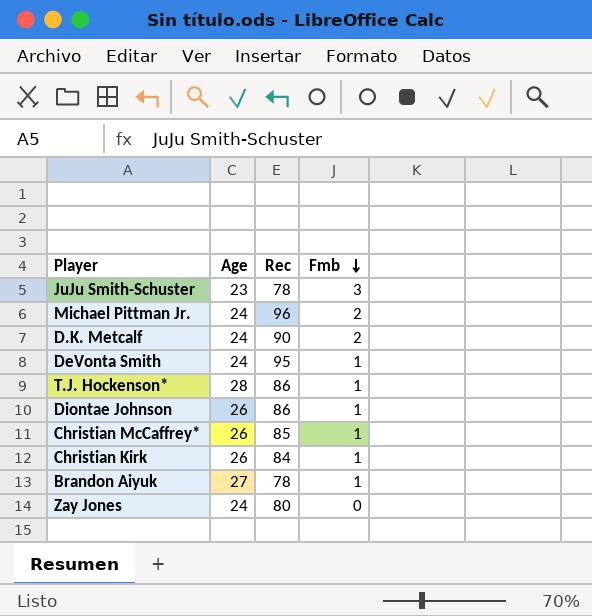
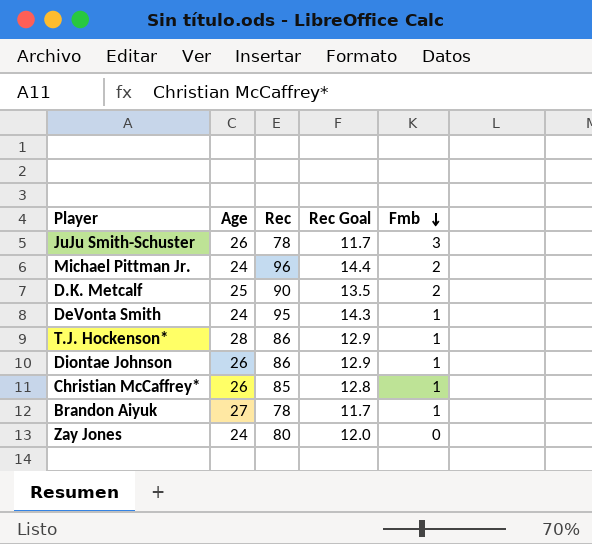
column Rec Goal | formula: none -> [Rec] * 0.15
row Christian Kirk: 26 | 84 | 1 -> none
JuJu Smith-Schuster | Age: 23 -> 26
D.K. Metcalf | Age: 24 -> 25

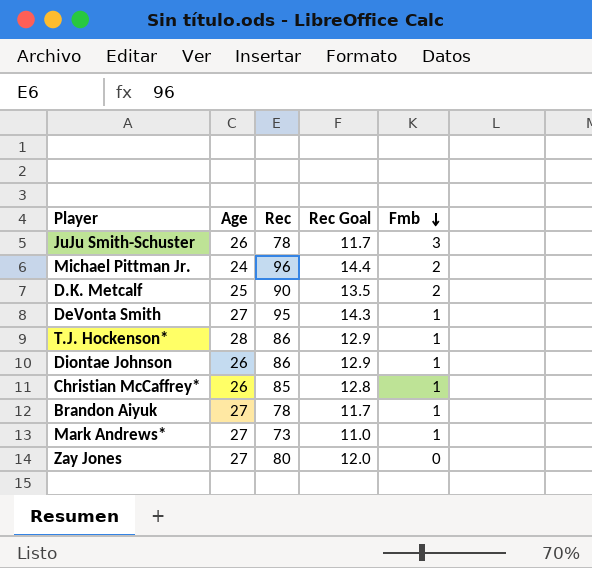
DeVonta Smith | Age: 24 -> 27
row Mark Andrews*: none -> 27 | 73 | 11.0 | 1
Zay Jones | Age: 24 -> 27

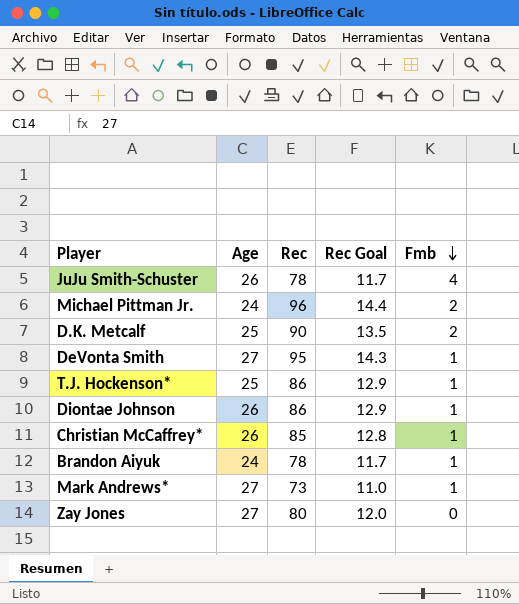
JuJu Smith-Schuster | Fmb: 3 -> 4
T.J. Hockenson* | Age: 28 -> 25
Brandon Aiyuk | Age: 27 -> 24

